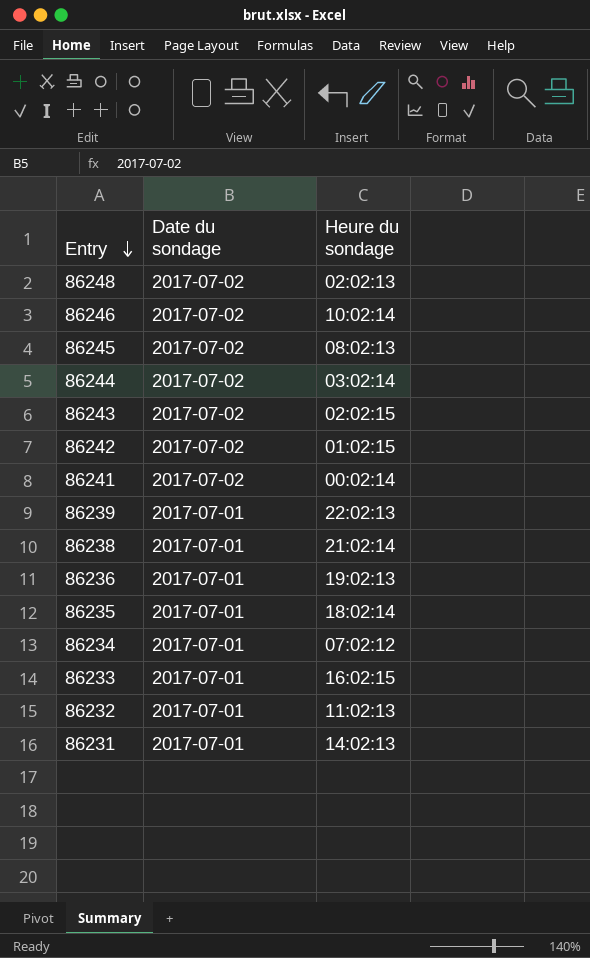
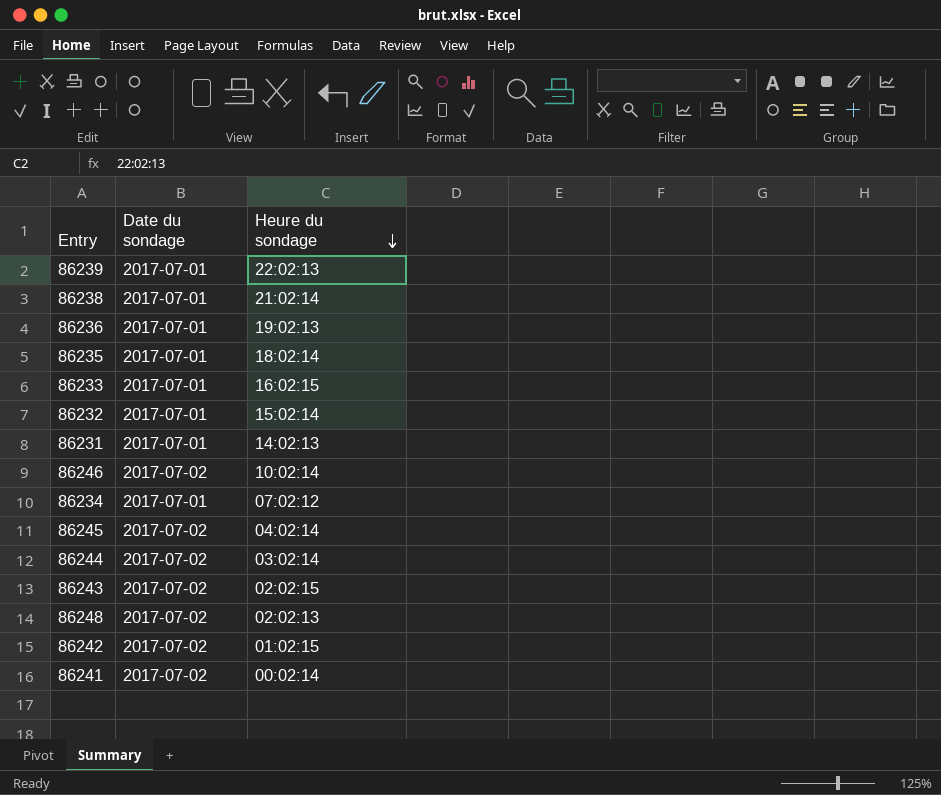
row order: Entry descending -> Heure du sondage descending
86232 | Heure du sondage: 11:02:13 -> 15:02:14
86245 | Heure du sondage: 08:02:13 -> 04:02:14

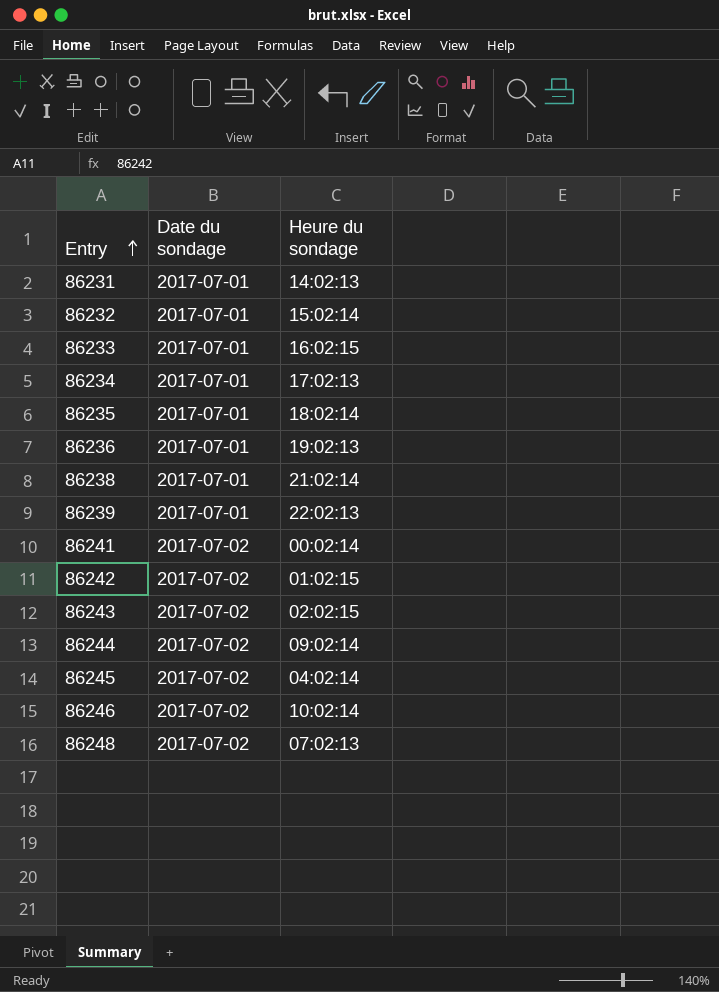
row order: Heure du sondage descending -> Entry ascending
86234 | Heure du sondage: 07:02:12 -> 17:02:13
86244 | Heure du sondage: 03:02:14 -> 09:02:14
86248 | Heure du sondage: 02:02:13 -> 07:02:13

